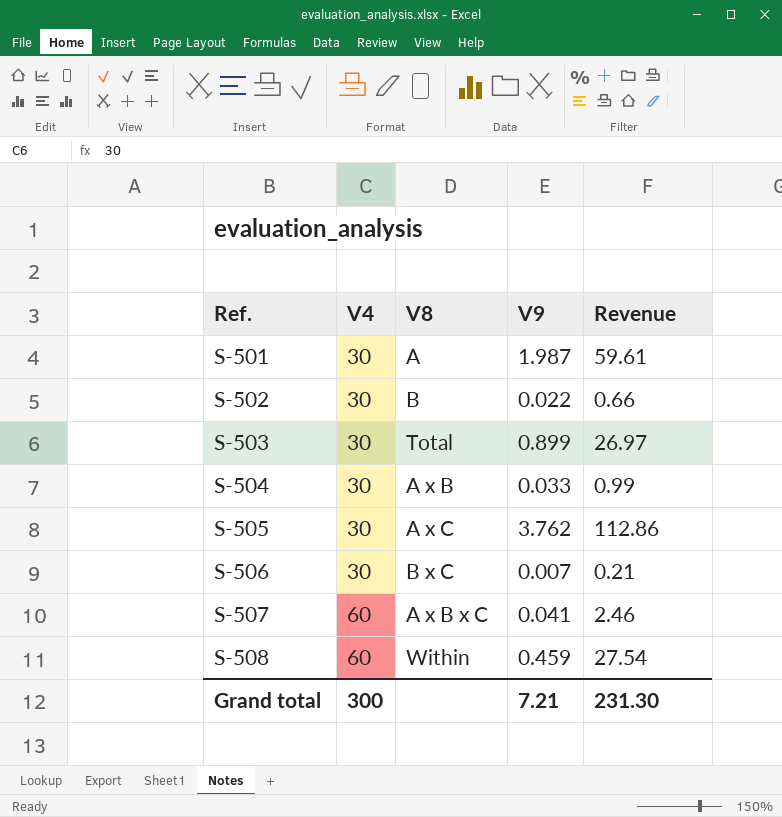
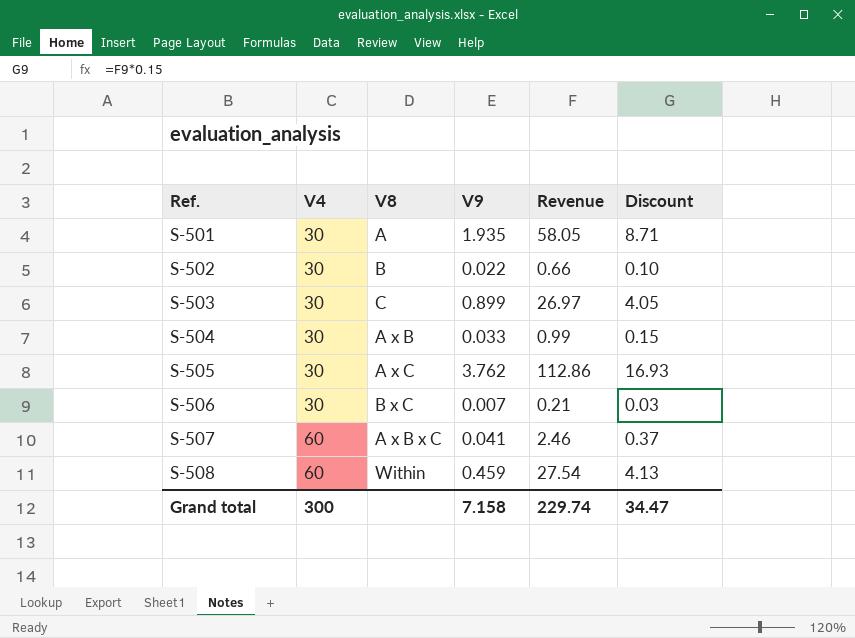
column Discount | formula: none -> [Revenue] * 0.15
S-501 | V9: 1.987 -> 1.935
S-501 | Revenue: 59.61 -> 58.05
S-503 | V8: Total -> C
Grand total | V9: 7.21 -> 7.158
Grand total | Revenue: 231.30 -> 229.74

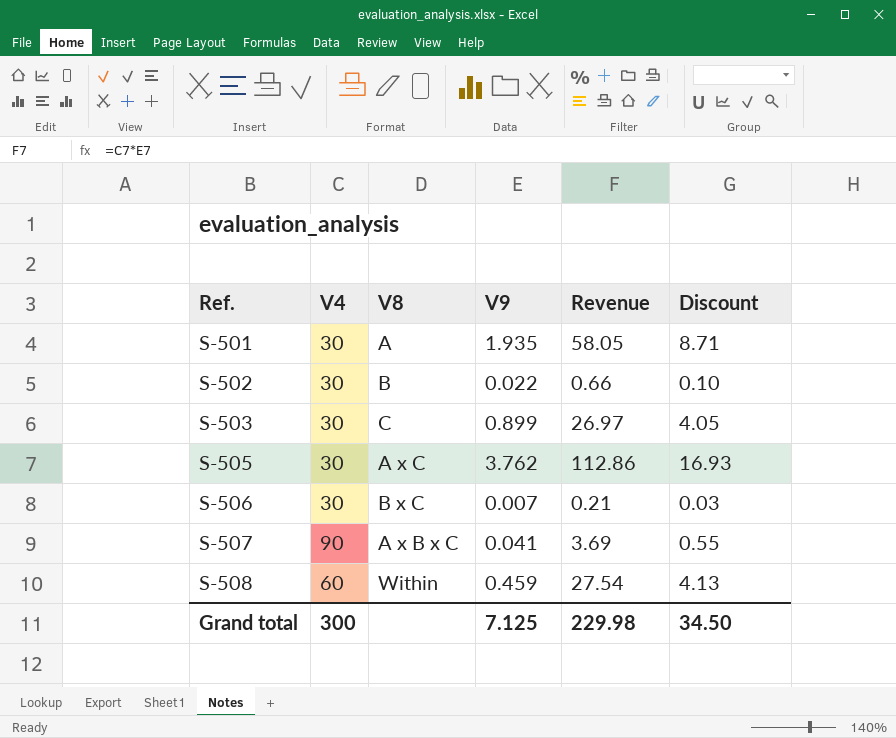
row S-504: 30 | A x B | 0.033 | 0.99 | 0.15 -> none
S-507 | V4: 60 -> 90
S-507 | Revenue: 2.46 -> 3.69
S-507 | Discount: 0.37 -> 0.55
Grand total | V9: 7.158 -> 7.125
Grand total | Revenue: 229.74 -> 229.98
Grand total | Discount: 34.47 -> 34.50

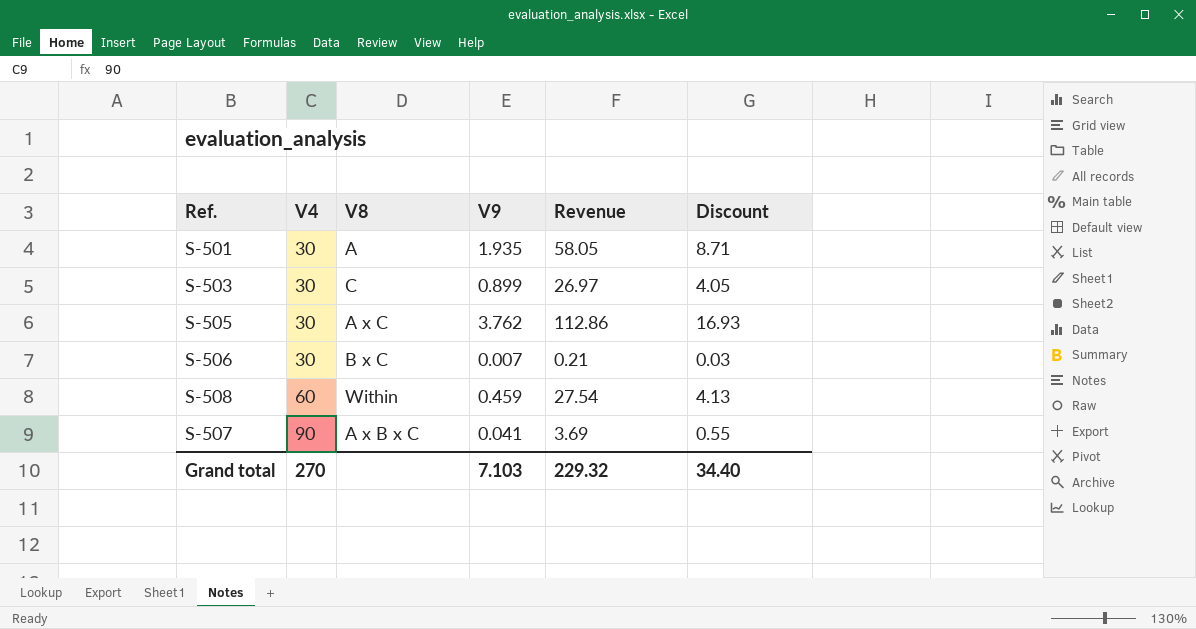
row order: Ref. ascending -> V4 ascending
row S-502: 30 | B | 0.022 | 0.66 | 0.10 -> none
Grand total | V4: 300 -> 270
Grand total | V9: 7.125 -> 7.103
Grand total | Revenue: 229.98 -> 229.32
Grand total | Discount: 34.50 -> 34.40

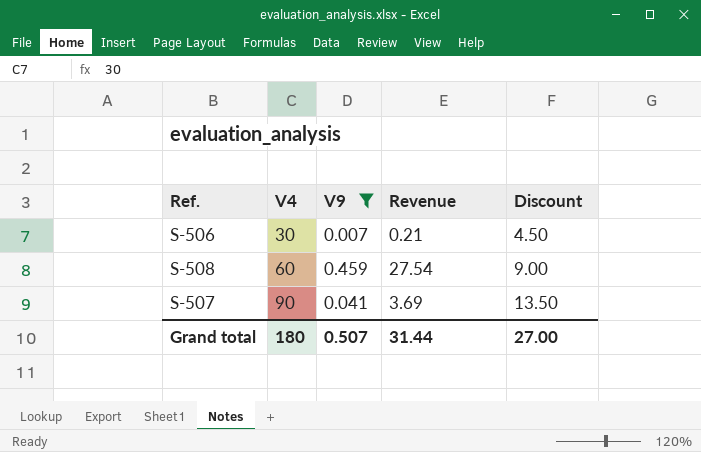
filter: none -> V9 <= 0.459
column V8 | position: 3 -> none
column Discount | formula: [Revenue] * 0.15 -> [V4] * 0.15
Grand total | V4: 270 -> 180
Grand total | V9: 7.103 -> 0.507
Grand total | Revenue: 229.32 -> 31.44
Grand total | Discount: 34.40 -> 27.00

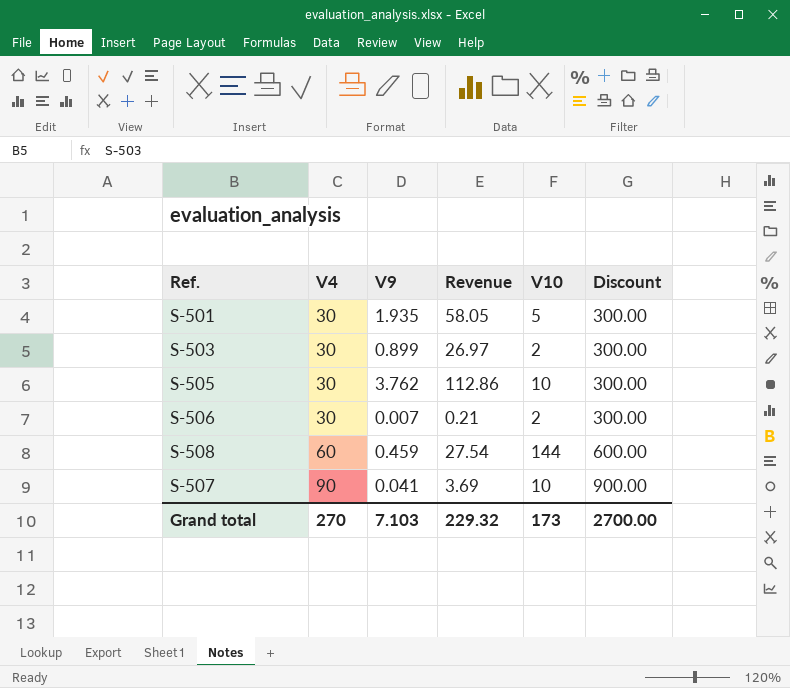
filter: V9 <= 0.459 -> none
column V10 | position: none -> 5
column Discount | formula: [V4] * 0.15 -> [V4] * 10
Grand total | V4: 180 -> 270
Grand total | V9: 0.507 -> 7.103
Grand total | Revenue: 31.44 -> 229.32
Grand total | Discount: 27.00 -> 2700.00

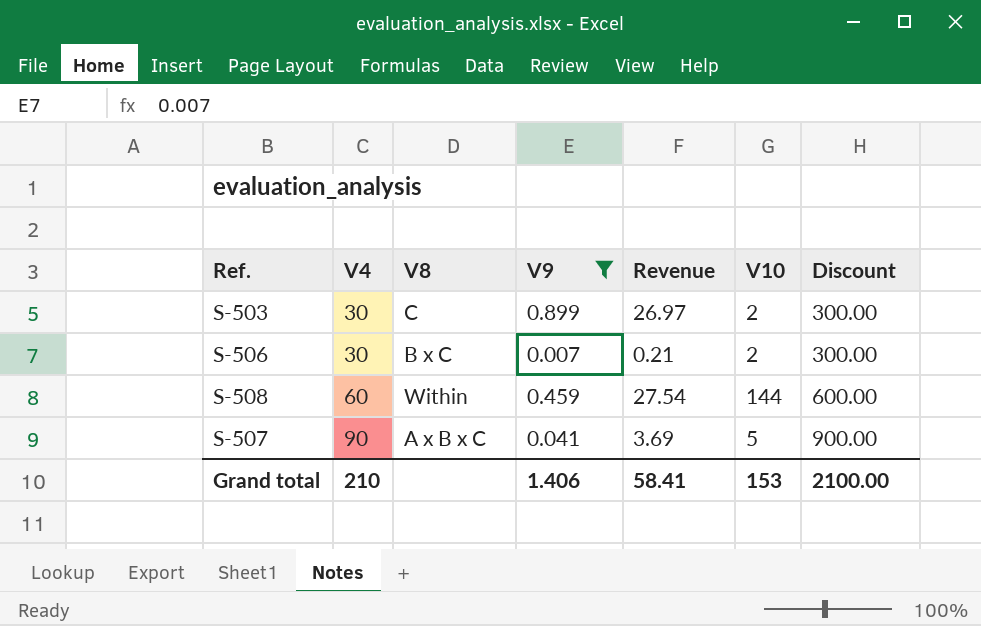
filter: none -> V9 <= 0.899
column V8 | position: none -> 3
S-507 | V10: 10 -> 5
Grand total | V4: 270 -> 210
Grand total | V9: 7.103 -> 1.406
Grand total | Revenue: 229.32 -> 58.41
Grand total | V10: 173 -> 153
Grand total | Discount: 2700.00 -> 2100.00

